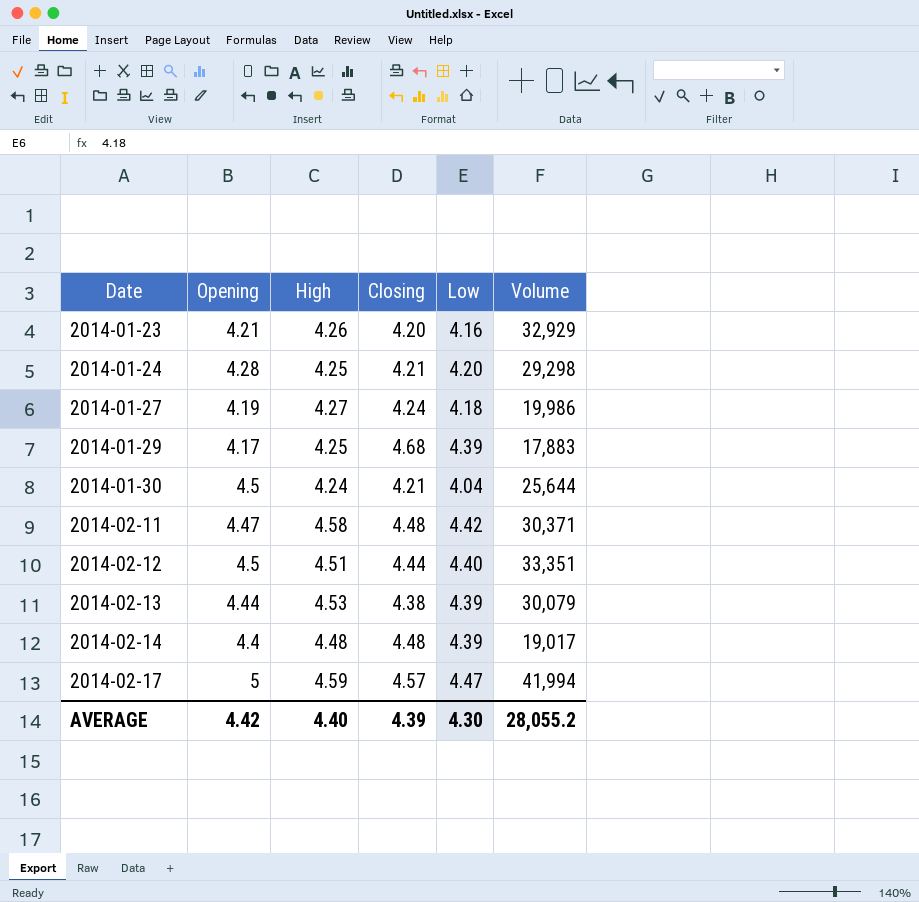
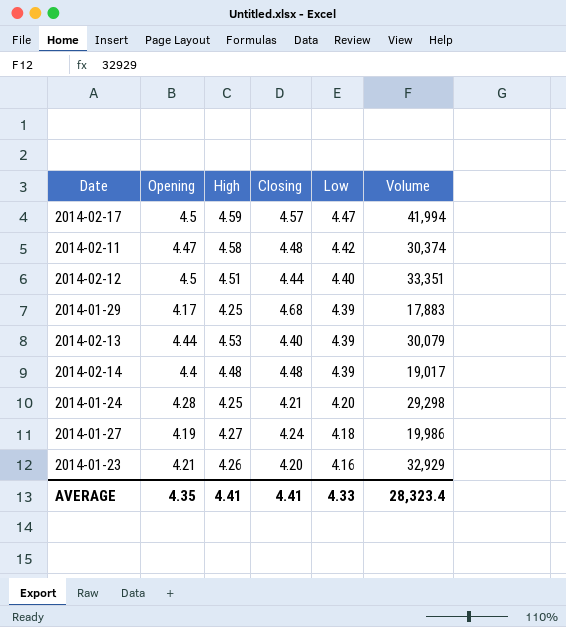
row order: Date ascending -> Low descending
row 2014-01-30: 4.5 | 4.24 | 4.21 | 4.04 | 25,644 -> none
2014-02-17 | Opening: 5 -> 4.5
2014-02-11 | Volume: 30,371 -> 30,374
2014-02-13 | Closing: 4.38 -> 4.40
AVERAGE | Opening: 4.42 -> 4.35
AVERAGE | High: 4.40 -> 4.41
AVERAGE | Closing: 4.39 -> 4.41
AVERAGE | Low: 4.30 -> 4.33
AVERAGE | Volume: 28,055.2 -> 28,323.4

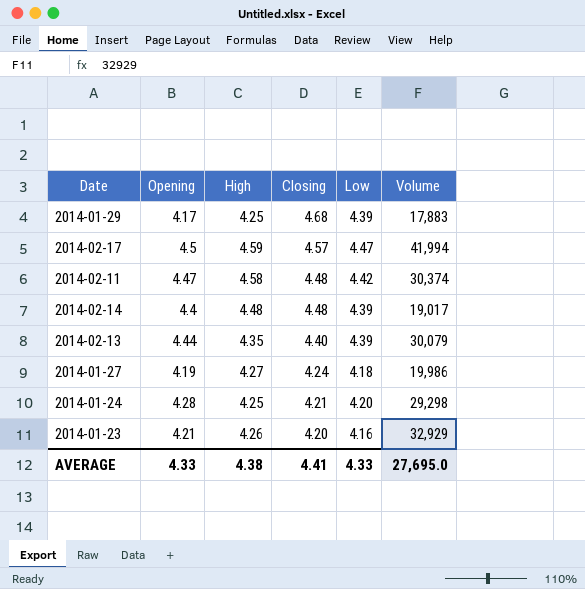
row order: Low descending -> Closing descending
row 2014-02-12: 4.5 | 4.51 | 4.44 | 4.40 | 33,351 -> none
2014-02-13 | High: 4.53 -> 4.35
AVERAGE | Opening: 4.35 -> 4.33
AVERAGE | High: 4.41 -> 4.38
AVERAGE | Volume: 28,323.4 -> 27,695.0

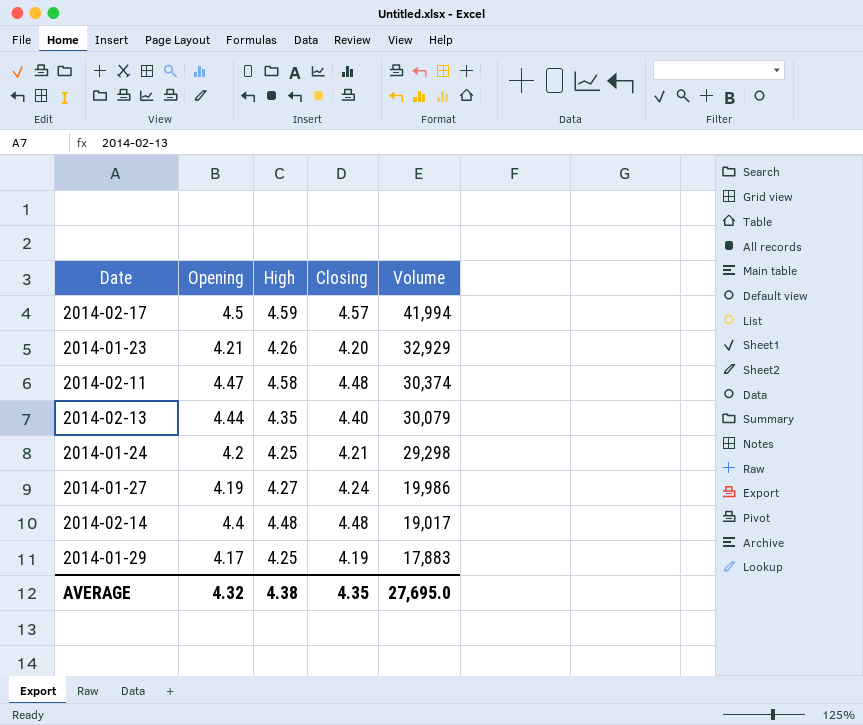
row order: Closing descending -> Volume descending
column Low | position: 5 -> none
2014-01-24 | Opening: 4.28 -> 4.2
2014-01-29 | Closing: 4.68 -> 4.19
AVERAGE | Opening: 4.33 -> 4.32
AVERAGE | Closing: 4.41 -> 4.35

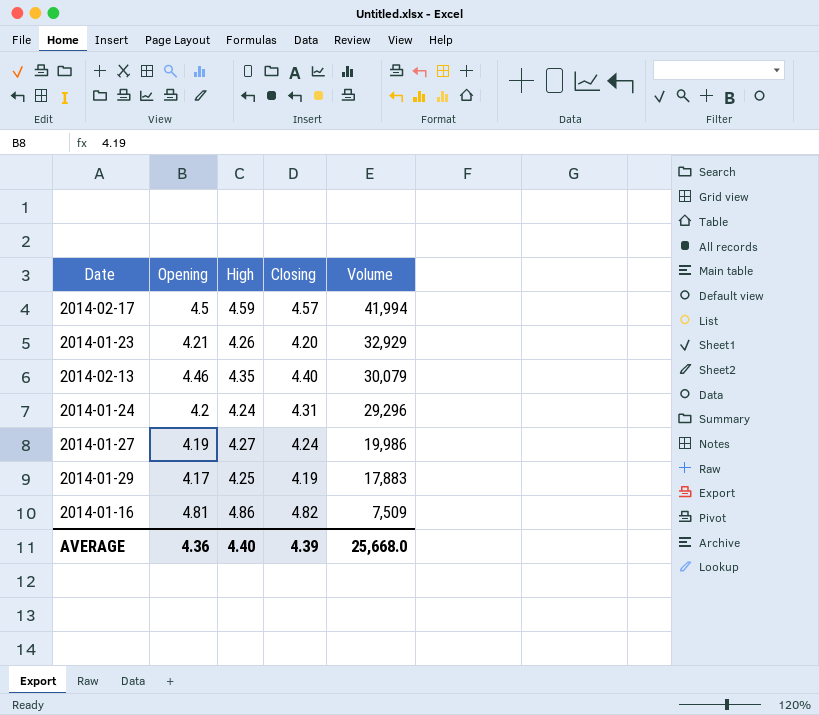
row 2014-02-11: 4.47 | 4.58 | 4.48 | 30,374 -> none
row 2014-02-14: 4.4 | 4.48 | 4.48 | 19,017 -> none
2014-02-13 | Opening: 4.44 -> 4.46
2014-01-24 | High: 4.25 -> 4.24
2014-01-24 | Closing: 4.21 -> 4.31
2014-01-24 | Volume: 29,298 -> 29,296
row 2014-01-16: none -> 4.81 | 4.86 | 4.82 | 7,509
AVERAGE | Opening: 4.32 -> 4.36
AVERAGE | High: 4.38 -> 4.40
AVERAGE | Closing: 4.35 -> 4.39
AVERAGE | Volume: 27,695.0 -> 25,668.0

